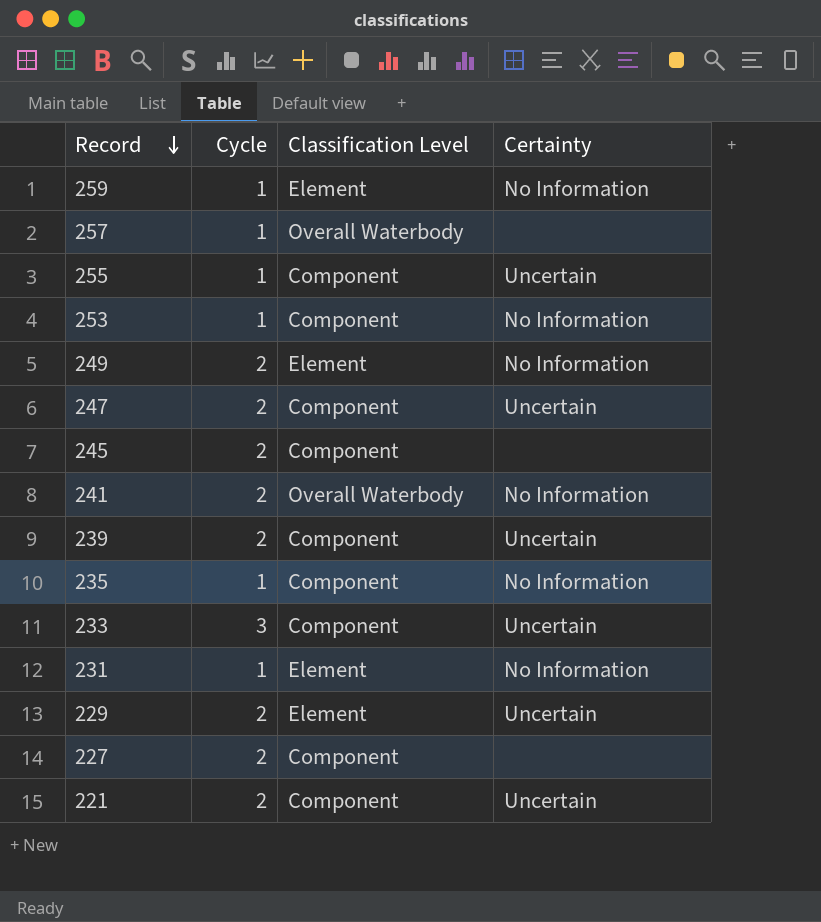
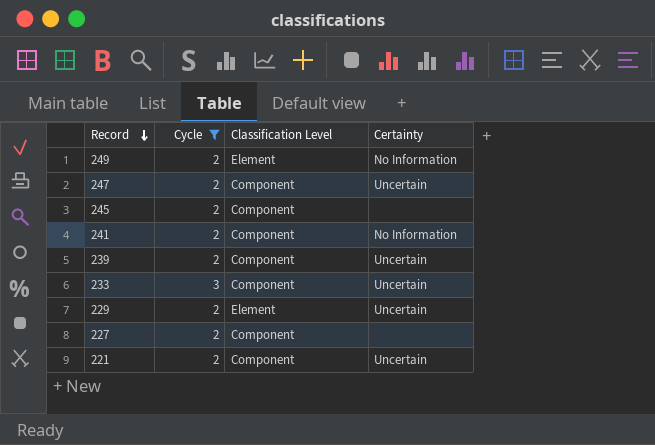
filter: none -> Cycle != 1
241 | Classification Level: Overall Waterbody -> Component

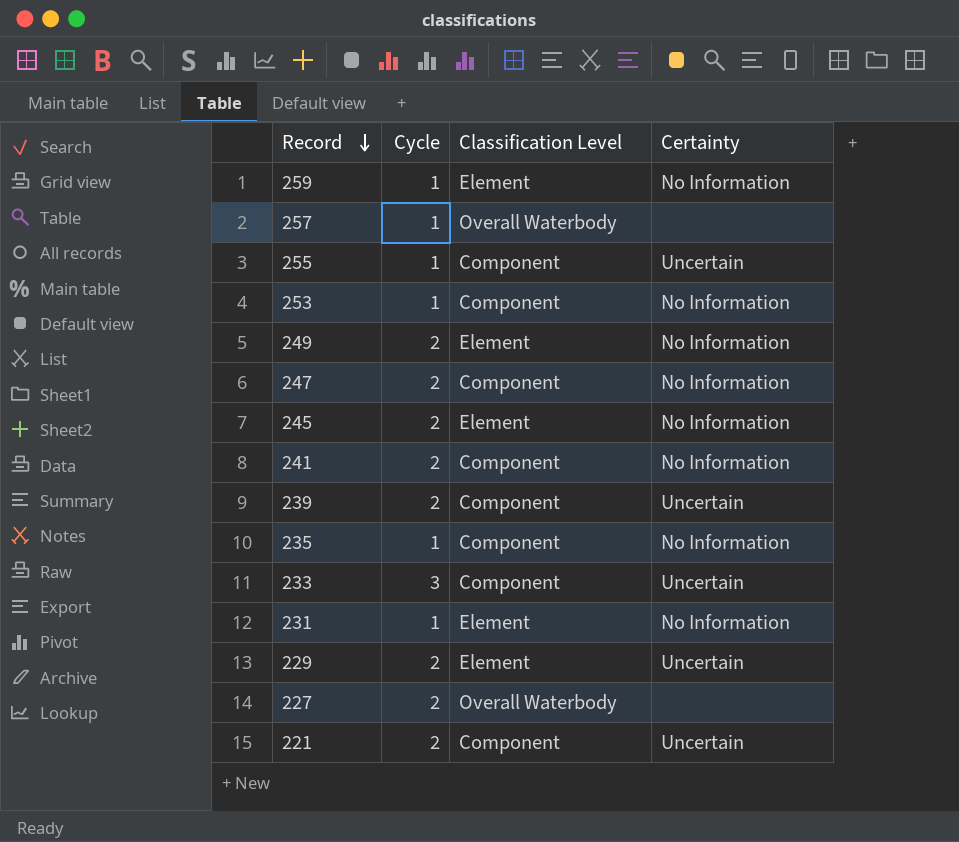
filter: Cycle != 1 -> none
247 | Certainty: Uncertain -> No Information
245 | Classification Level: Component -> Element
245 | Certainty: none -> No Information
227 | Classification Level: Component -> Overall Waterbody

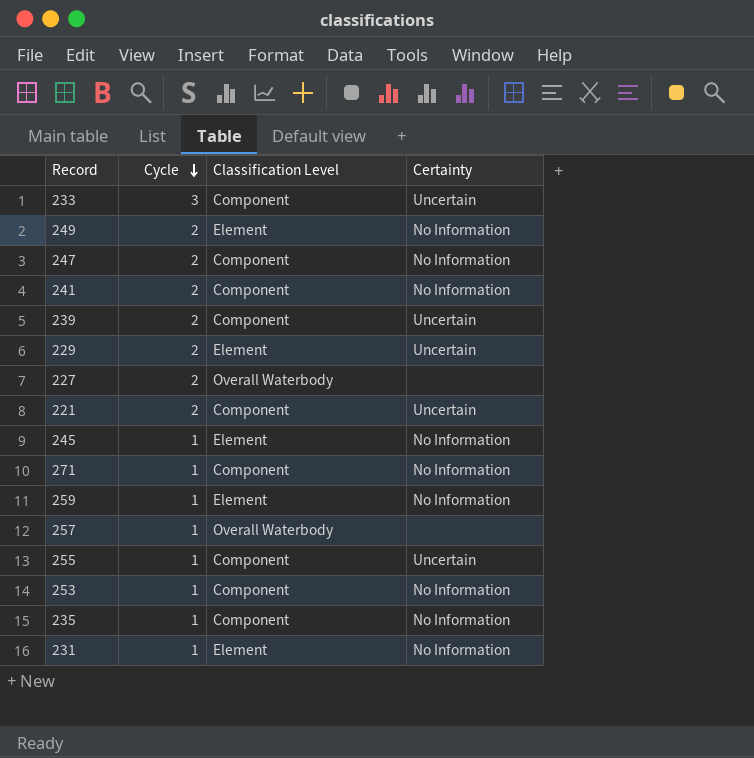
row order: Record descending -> Cycle descending
245 | Cycle: 2 -> 1
row 271: none -> 1 | Component | No Information

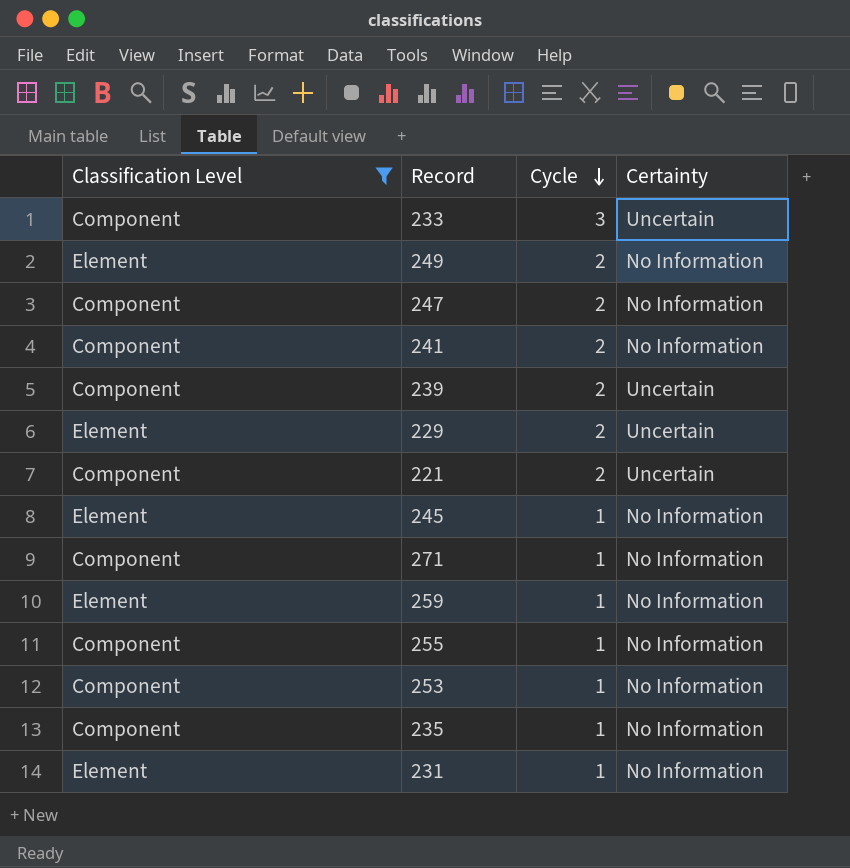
filter: none -> Classification Level != Overall Waterbody
column Classification Level | position: 3 -> 1
255 | Certainty: Uncertain -> No Information

